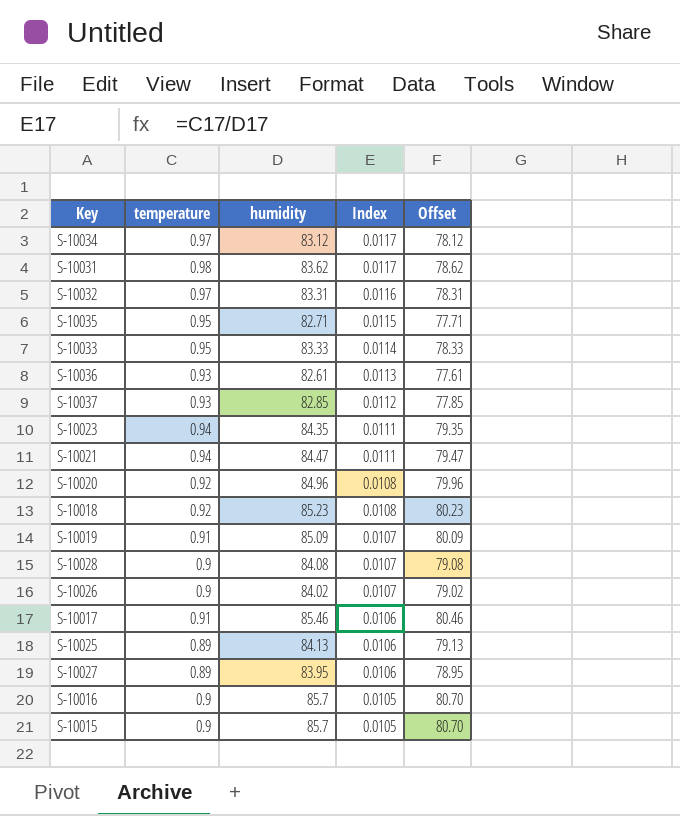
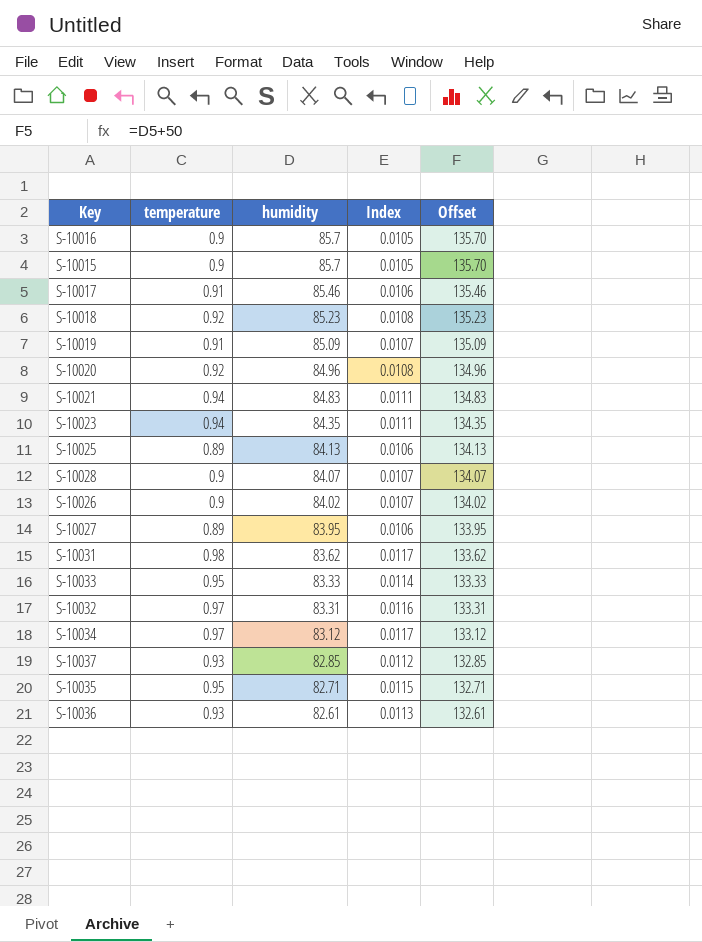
row order: Index descending -> humidity descending
column Offset | formula: [humidity] - 5 -> [humidity] + 50
S-10021 | humidity: 84.47 -> 84.83
S-10028 | humidity: 84.08 -> 84.07

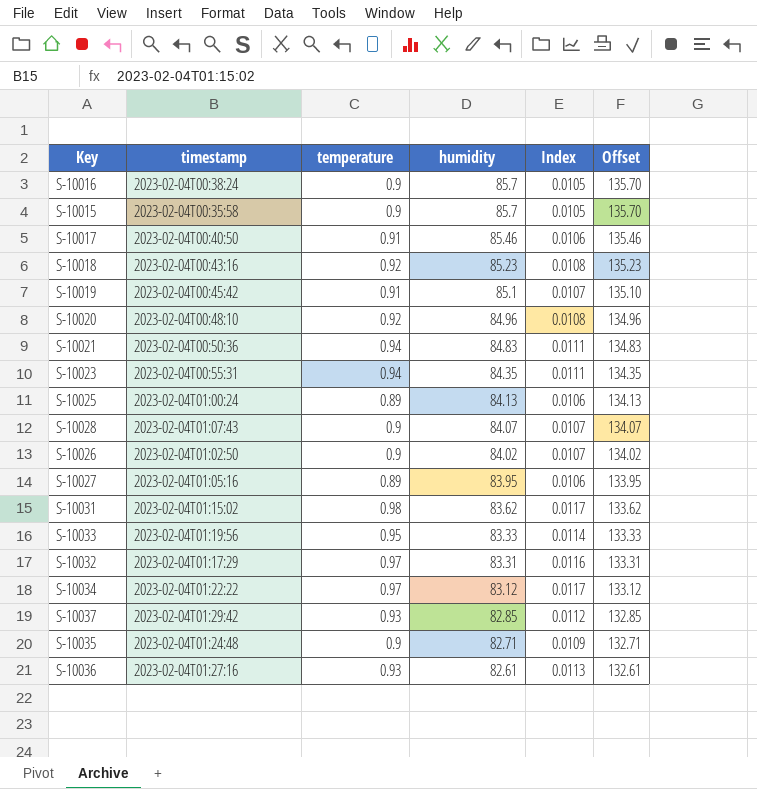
column timestamp | position: none -> 2
S-10019 | humidity: 85.09 -> 85.1
S-10019 | Offset: 135.09 -> 135.10
S-10035 | temperature: 0.95 -> 0.9
S-10035 | Index: 0.0115 -> 0.0109

